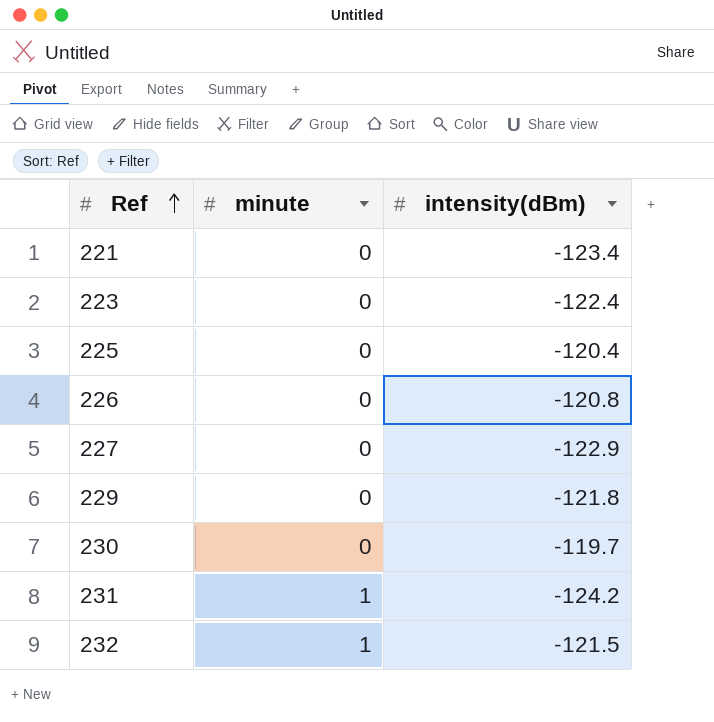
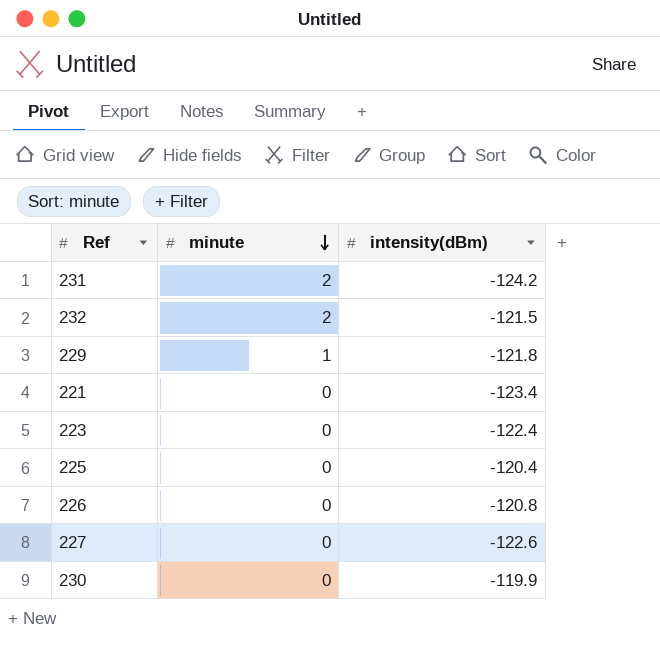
row order: Ref ascending -> minute descending
231 | minute: 1 -> 2
232 | minute: 1 -> 2
229 | minute: 0 -> 1
227 | intensity(dBm): -122.9 -> -122.6
230 | intensity(dBm): -119.7 -> -119.9

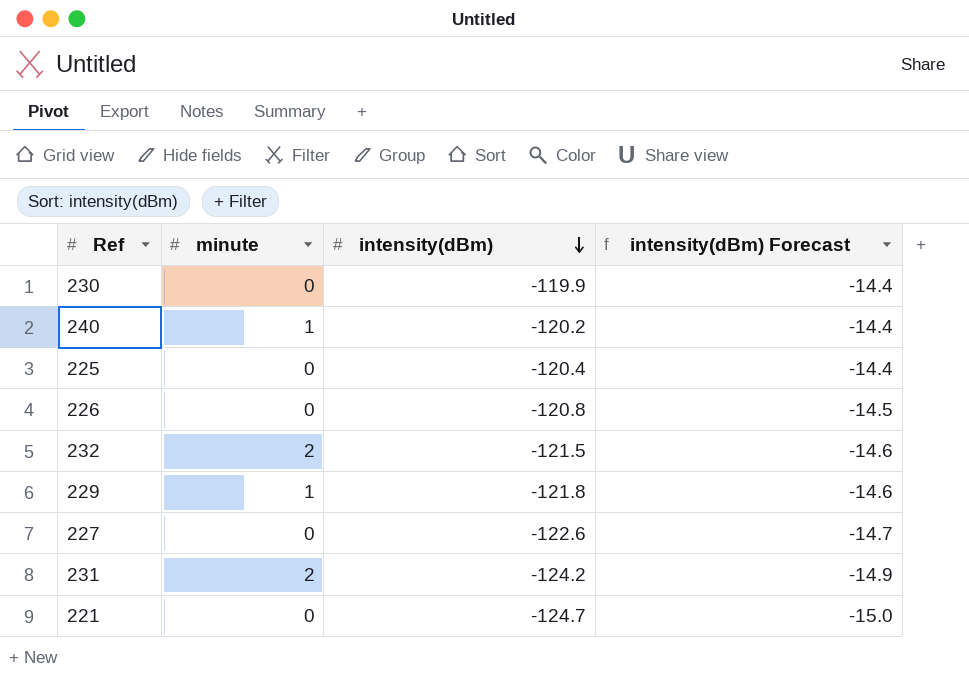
row order: minute descending -> intensity(dBm) descending
column intensity(dBm) Forecast | formula: none -> [intensity(dBm)] * 0.12
row 223: 0 | -122.4 -> none
row 240: none -> 1 | -120.2 | -14.4
221 | intensity(dBm): -123.4 -> -124.7

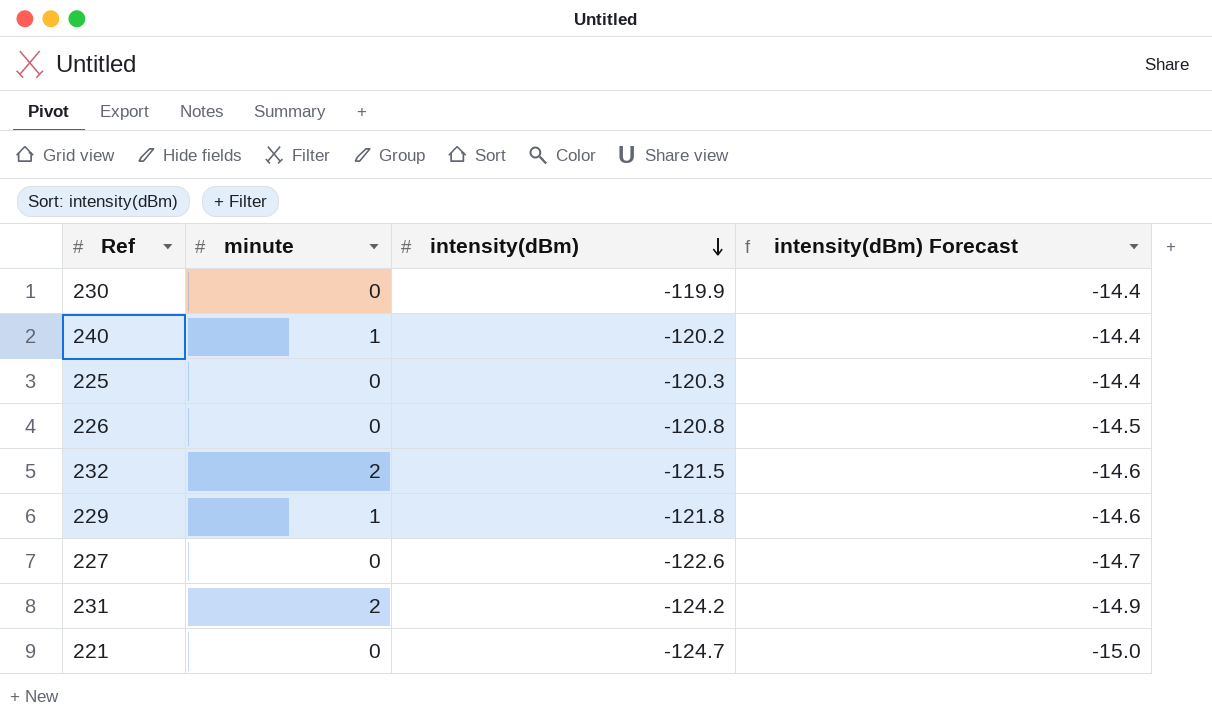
225 | intensity(dBm): -120.4 -> -120.3

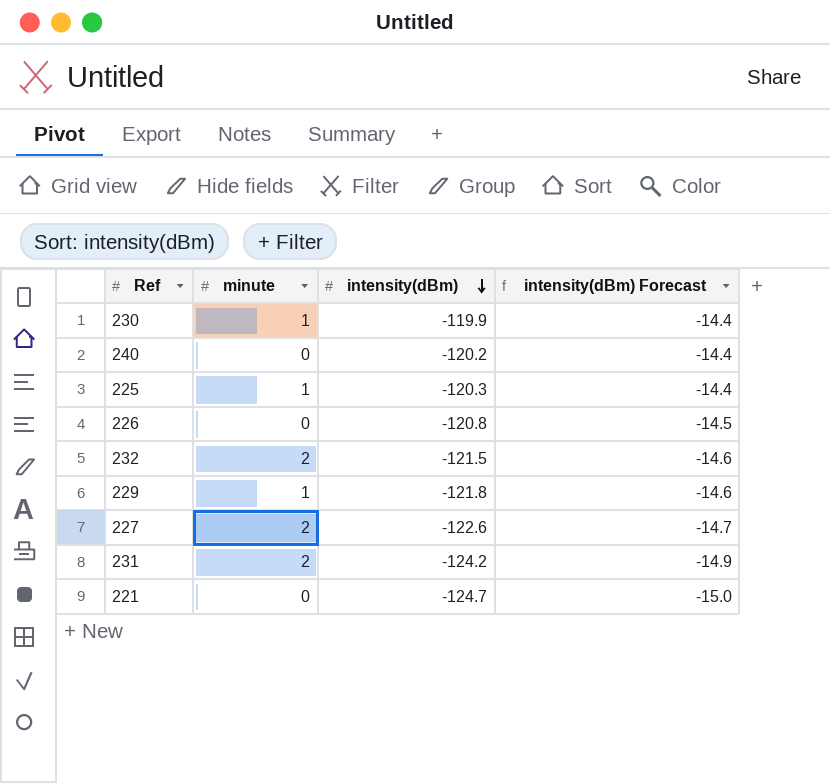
230 | minute: 0 -> 1
240 | minute: 1 -> 0
225 | minute: 0 -> 1
227 | minute: 0 -> 2

